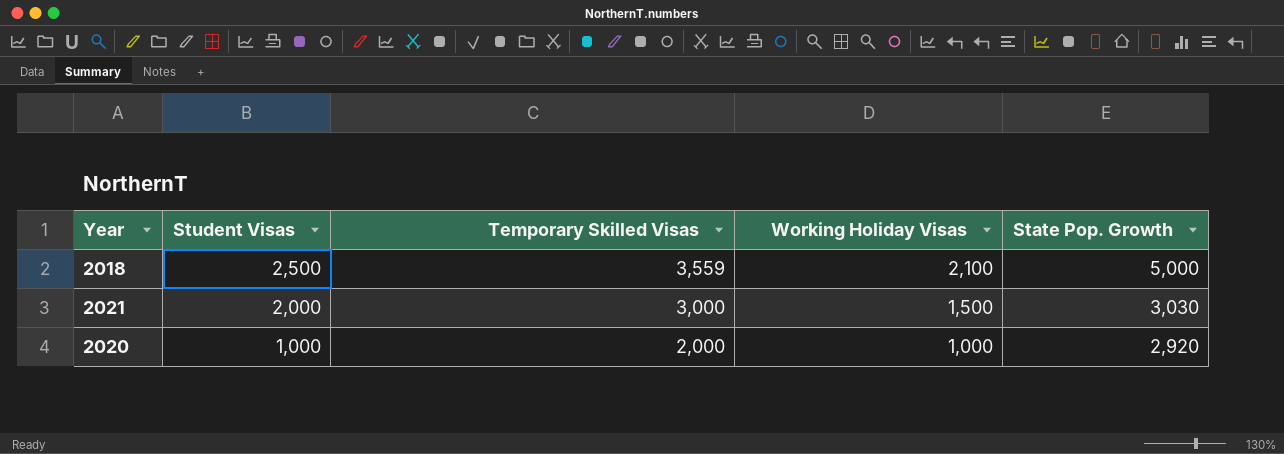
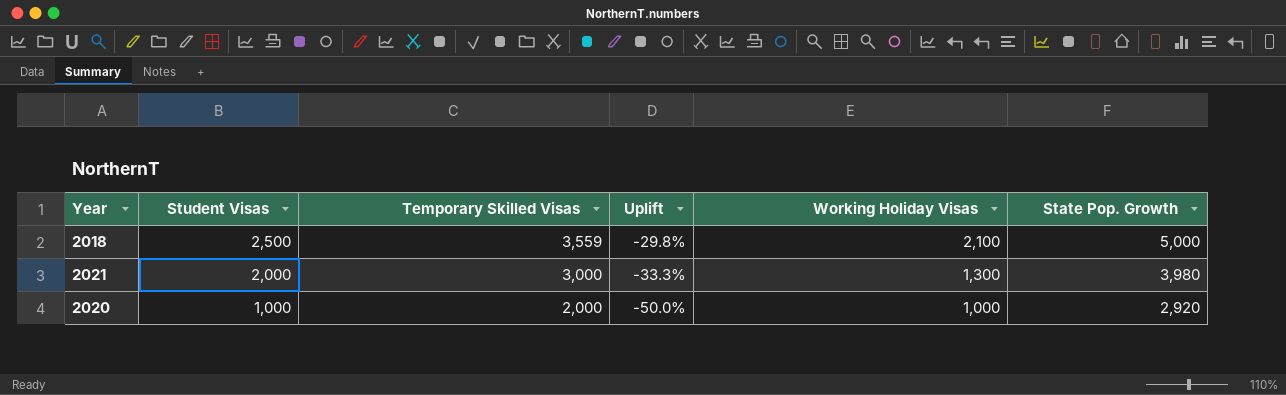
column Uplift | formula: none -> ([Student Visas] - [Temporary Skilled Visas]) / [Temporary Skilled Visas]
2021 | Working Holiday Visas: 1,500 -> 1,300
2021 | State Pop. Growth: 3,030 -> 3,980

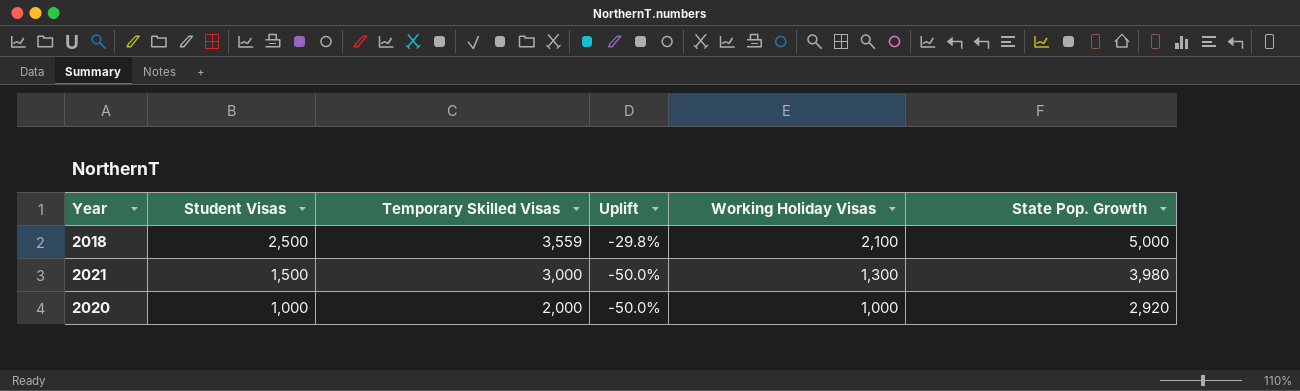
2021 | Student Visas: 2,000 -> 1,500
2021 | Uplift: -33.3% -> -50.0%

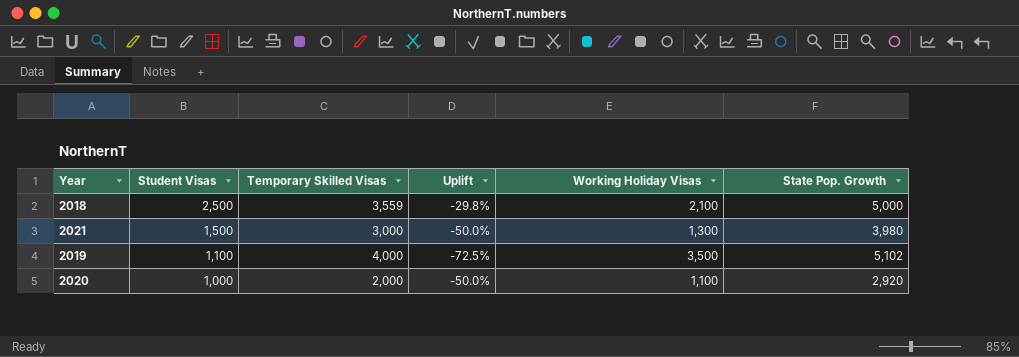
row 2019: none -> 1,100 | 4,000 | -72.5% | 3,500 | 5,102
2020 | Working Holiday Visas: 1,000 -> 1,100

